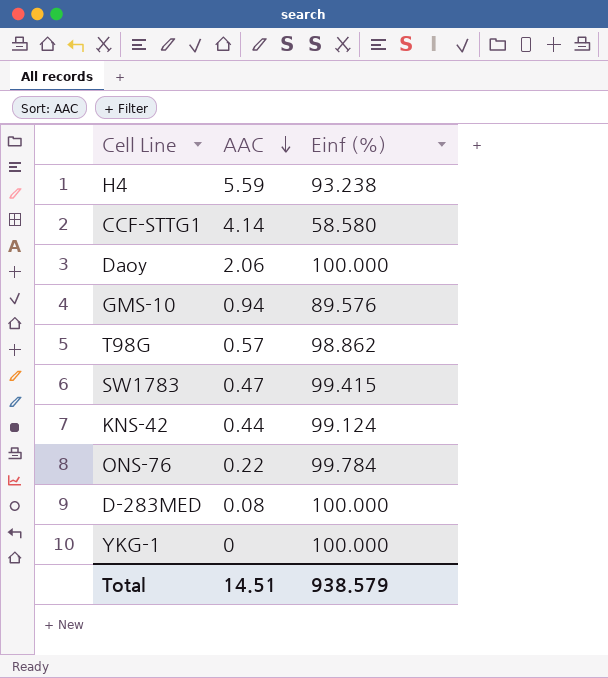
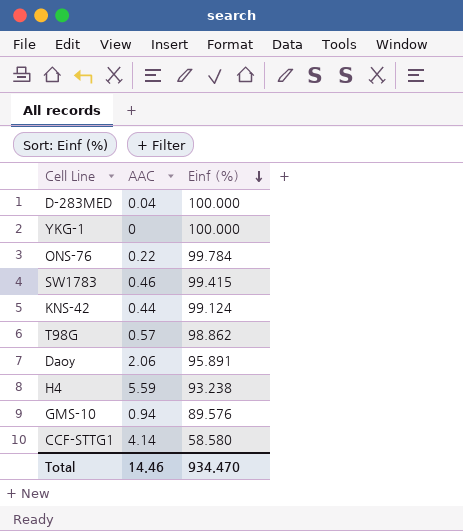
row order: AAC descending -> Einf (%) descending
D-283MED | AAC: 0.08 -> 0.04
SW1783 | AAC: 0.47 -> 0.46
Daoy | Einf (%): 100.000 -> 95.891
Total | AAC: 14.51 -> 14.46
Total | Einf (%): 938.579 -> 934.470

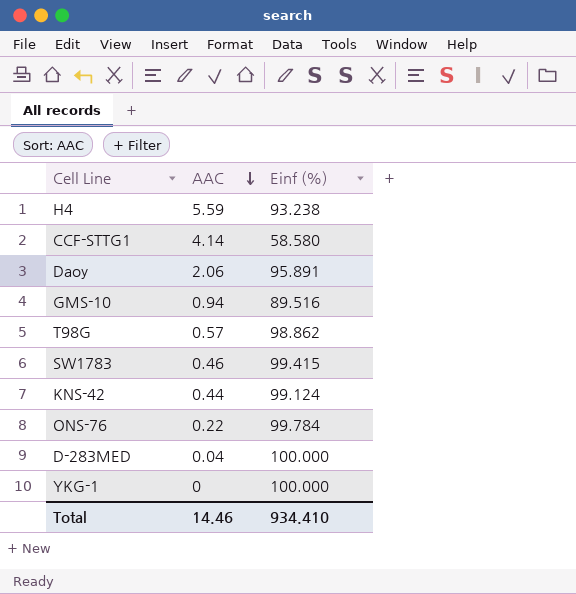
row order: Einf (%) descending -> AAC descending
GMS-10 | Einf (%): 89.576 -> 89.516
Total | Einf (%): 934.470 -> 934.410

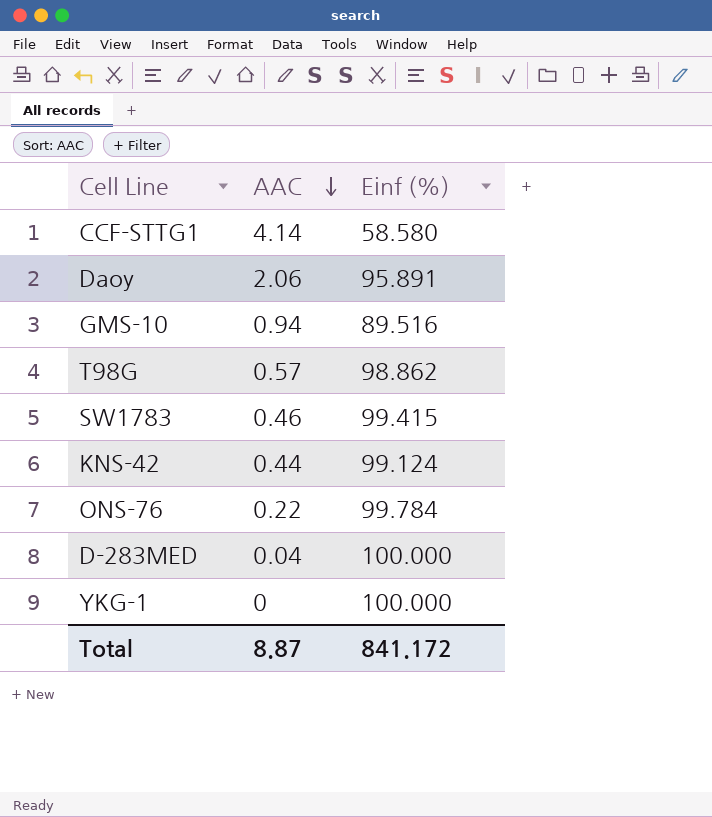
row H4: 5.59 | 93.238 -> none
Total | AAC: 14.46 -> 8.87
Total | Einf (%): 934.410 -> 841.172

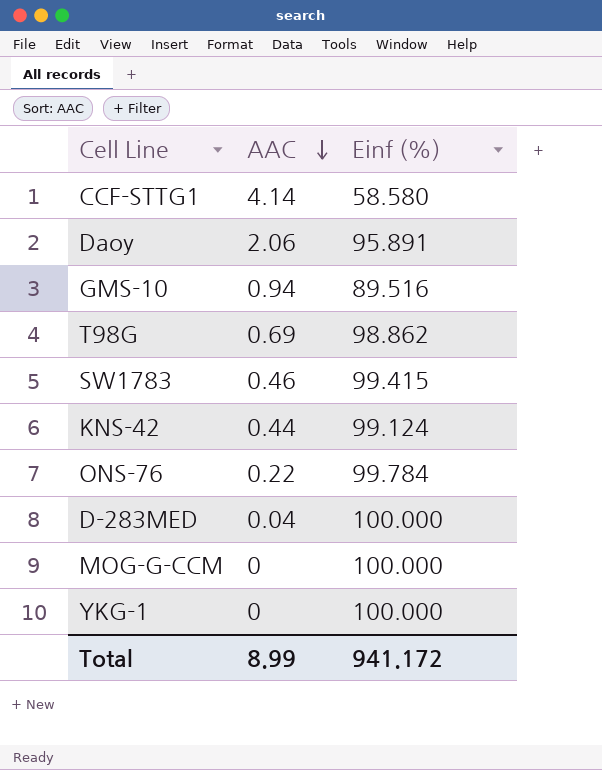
T98G | AAC: 0.57 -> 0.69
row MOG-G-CCM: none -> 0 | 100.000
Total | AAC: 8.87 -> 8.99
Total | Einf (%): 841.172 -> 941.172

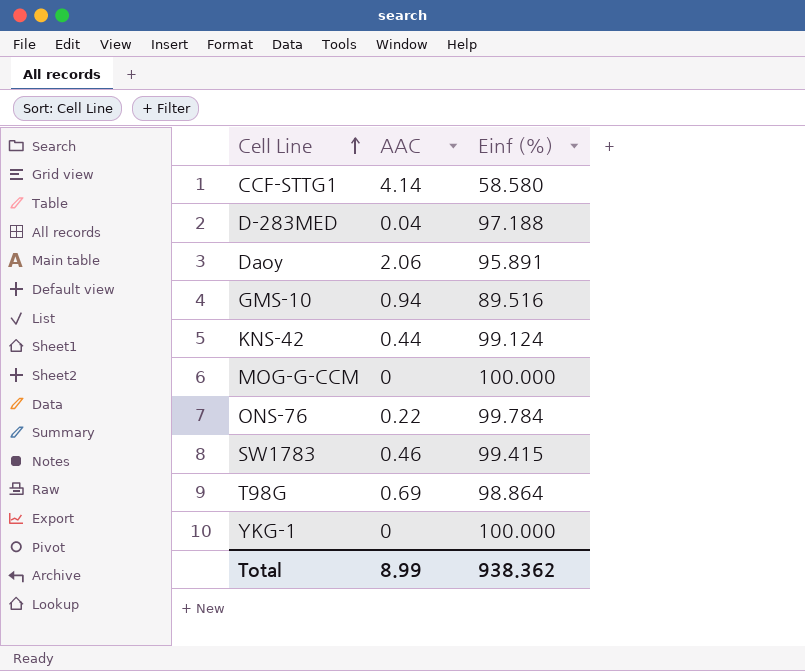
row order: AAC descending -> Cell Line ascending
D-283MED | Einf (%): 100.000 -> 97.188
T98G | Einf (%): 98.862 -> 98.864
Total | Einf (%): 941.172 -> 938.362

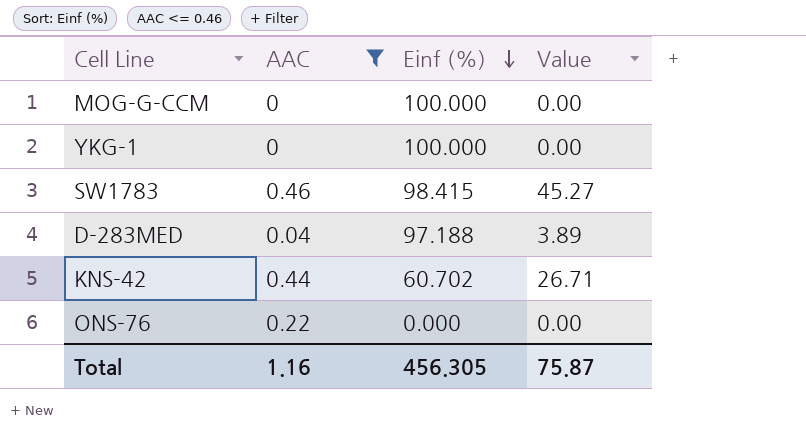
filter: none -> AAC <= 0.46
row order: Cell Line ascending -> Einf (%) descending
column Value | formula: none -> [AAC] * [Einf (%)]
SW1783 | Einf (%): 99.415 -> 98.415
KNS-42 | Einf (%): 99.124 -> 60.702
ONS-76 | Einf (%): 99.784 -> 0.000
Total | AAC: 8.99 -> 1.16
Total | Einf (%): 938.362 -> 456.305

